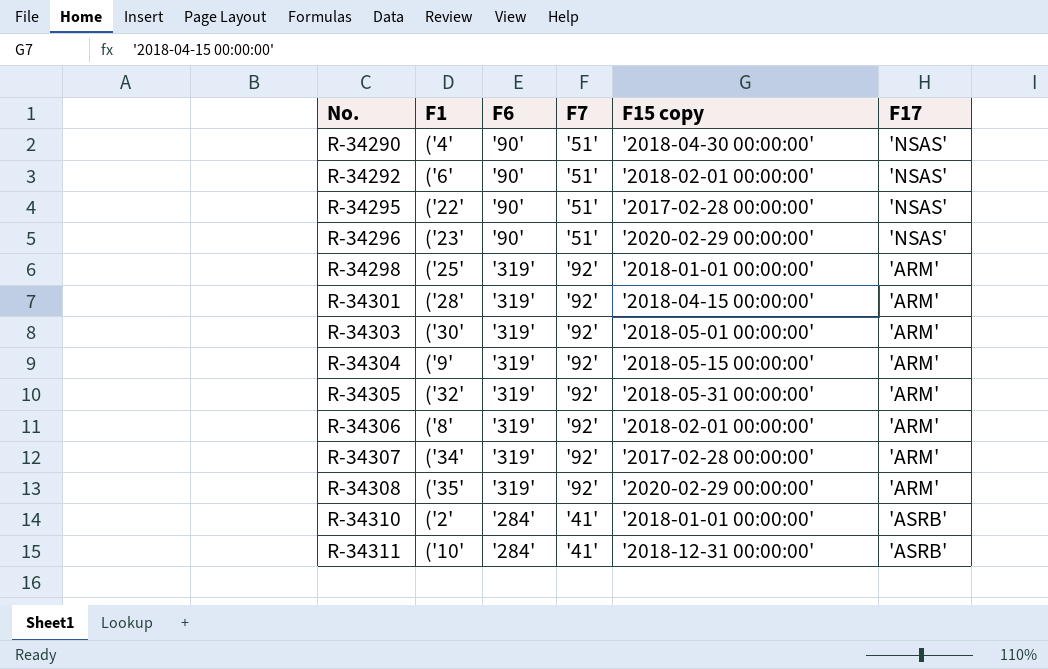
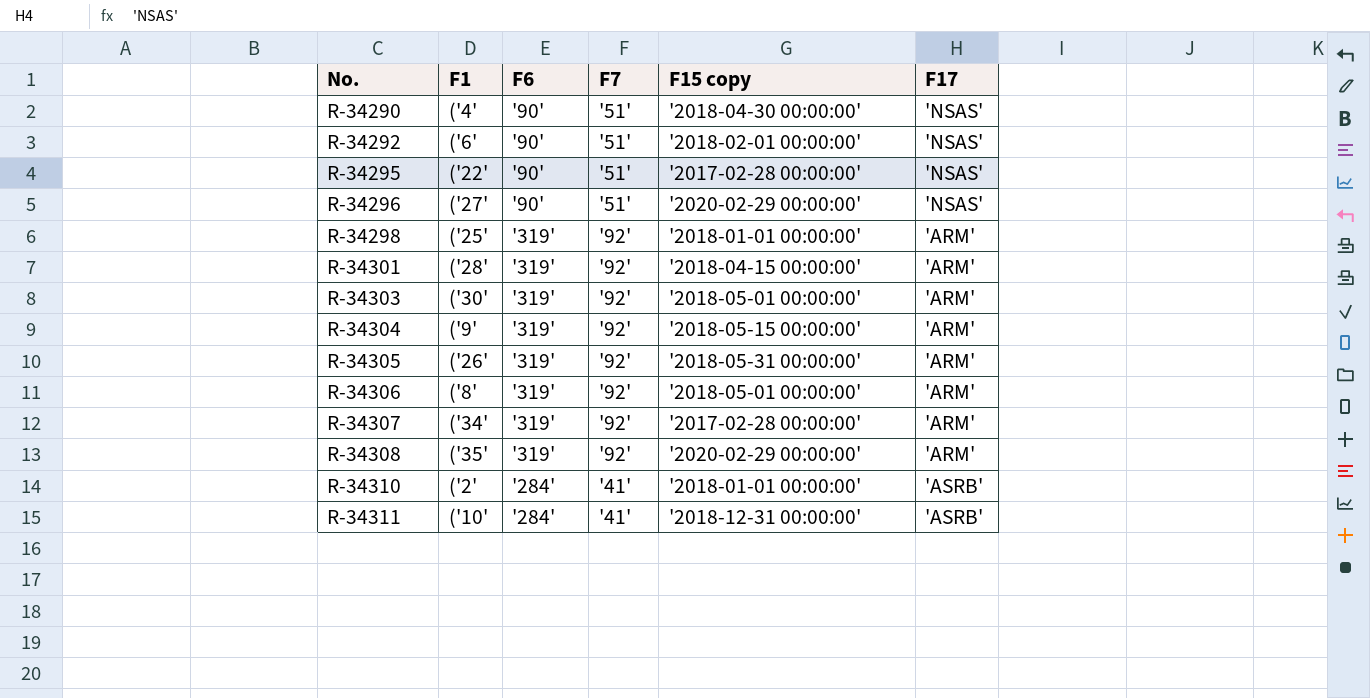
R-34296 | F1: ('23' -> ('27'
R-34305 | F1: ('32' -> ('26'
R-34306 | F15 copy: '2018-02-01 00:00:00' -> '2018-05-01 00:00:00'

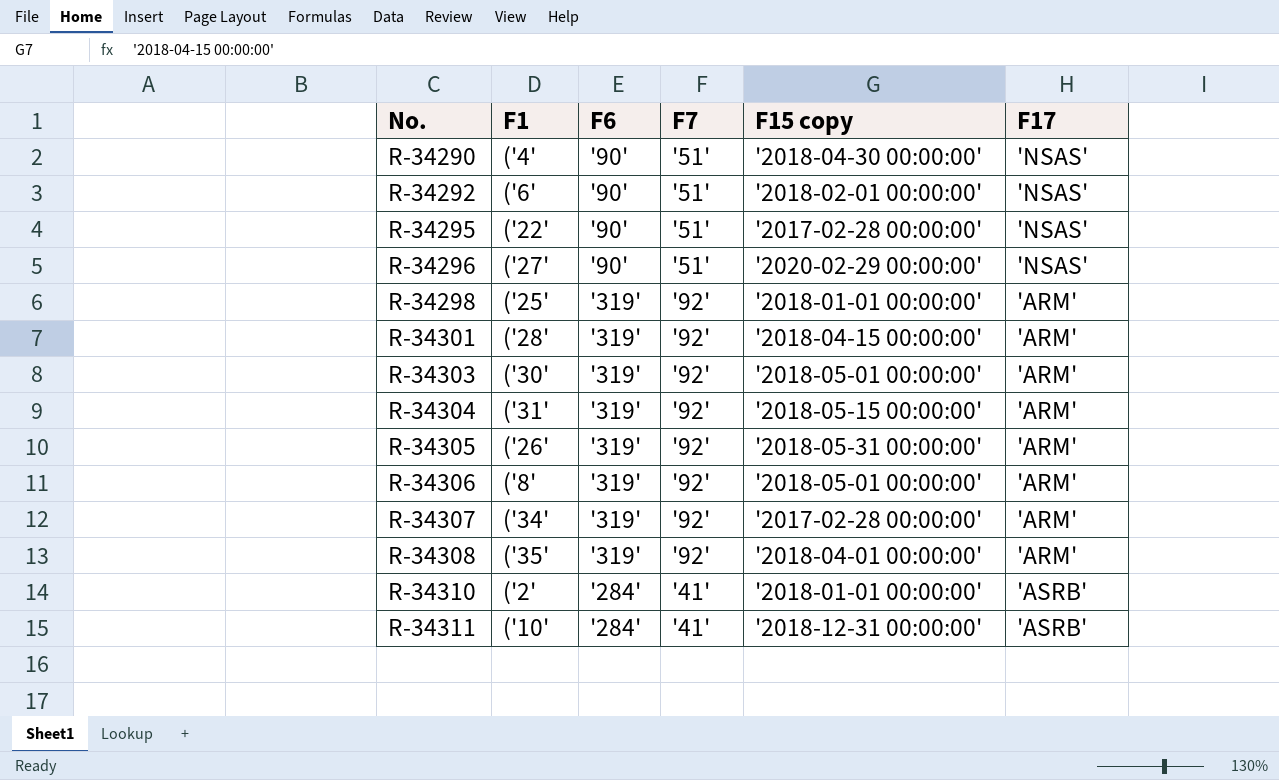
R-34304 | F1: ('9' -> ('31'
R-34308 | F15 copy: '2020-02-29 00:00:00' -> '2018-04-01 00:00:00'

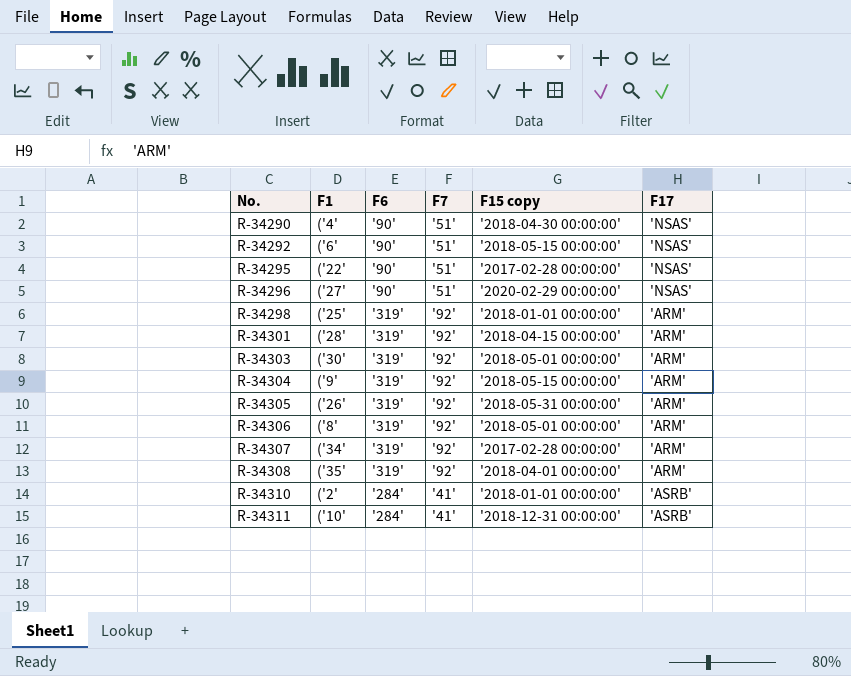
R-34292 | F15 copy: '2018-02-01 00:00:00' -> '2018-05-15 00:00:00'
R-34304 | F1: ('31' -> ('9'

